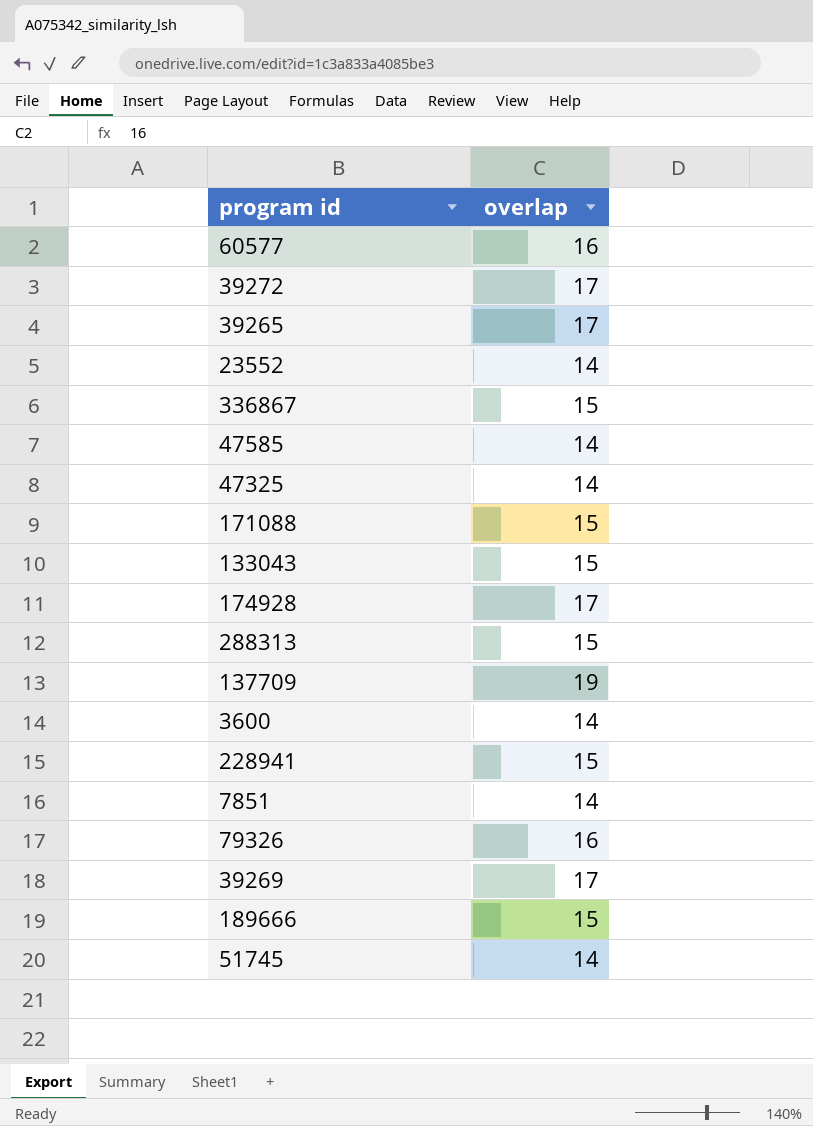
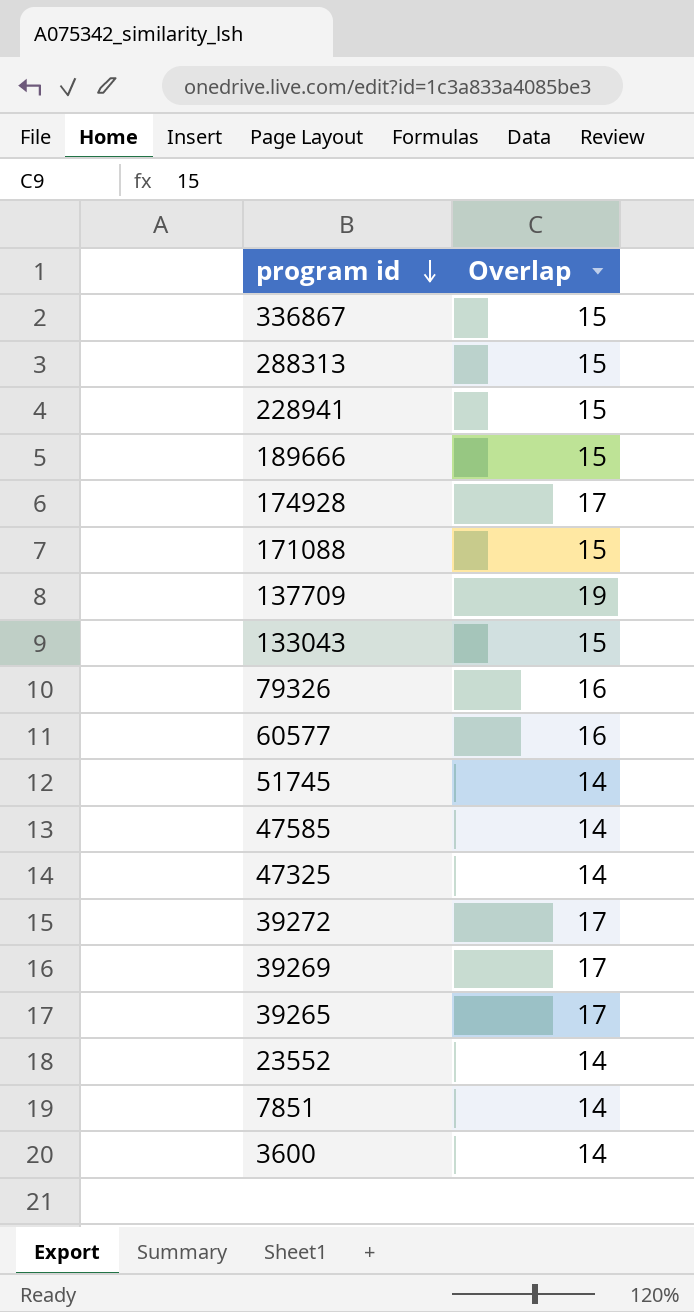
row order: none -> program id descending
column name: overlap -> Overlap

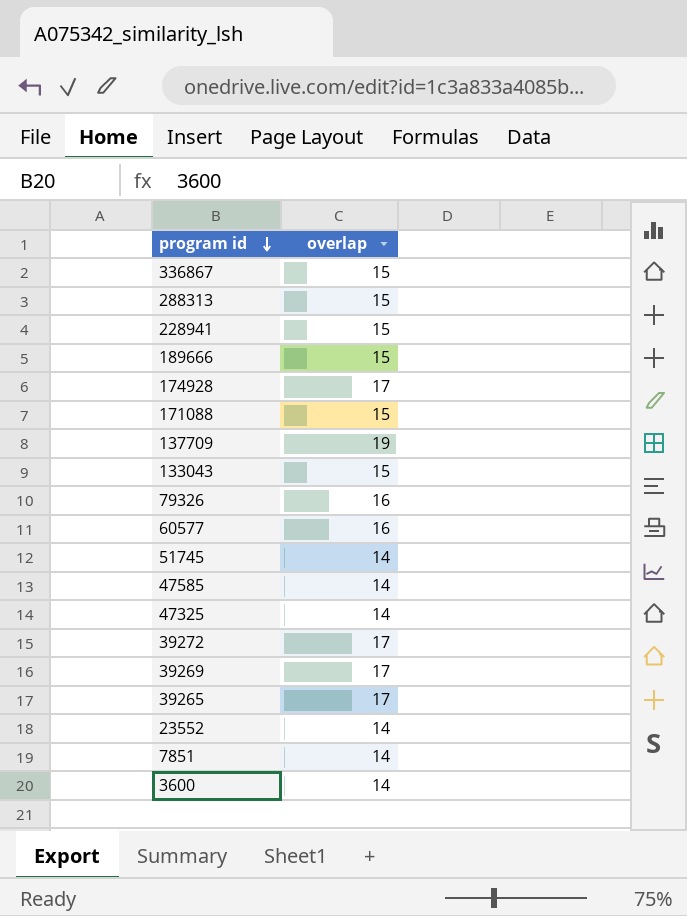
column name: Overlap -> overlap

